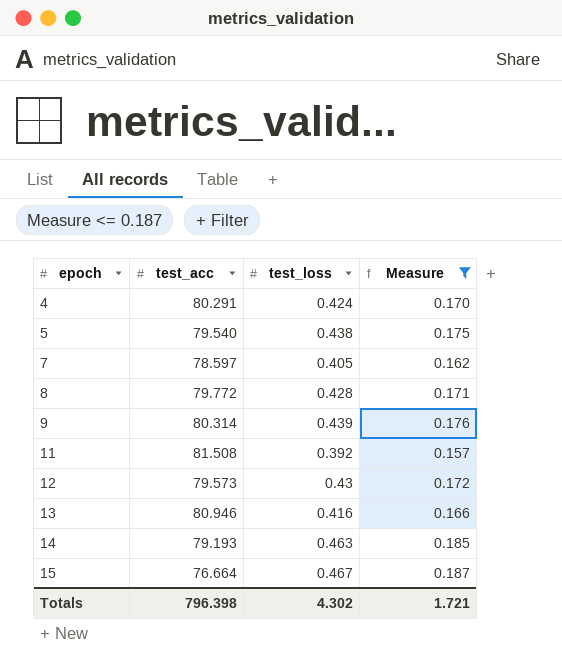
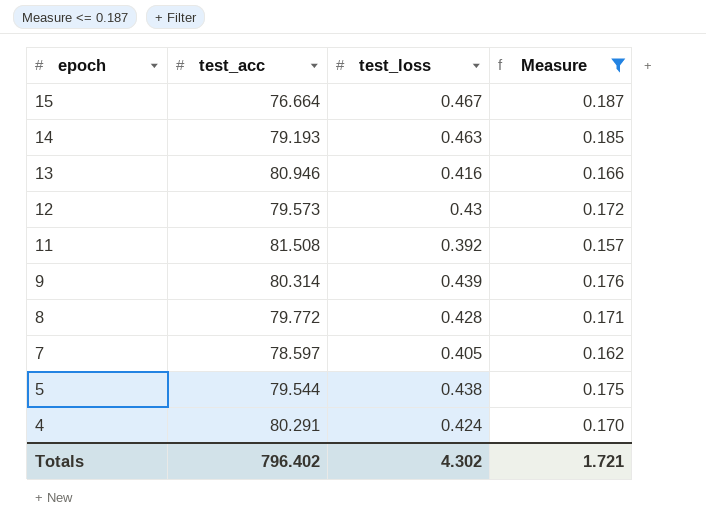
row order: epoch ascending -> epoch descending
5 | test_acc: 79.540 -> 79.544
Totals | test_acc: 796.398 -> 796.402

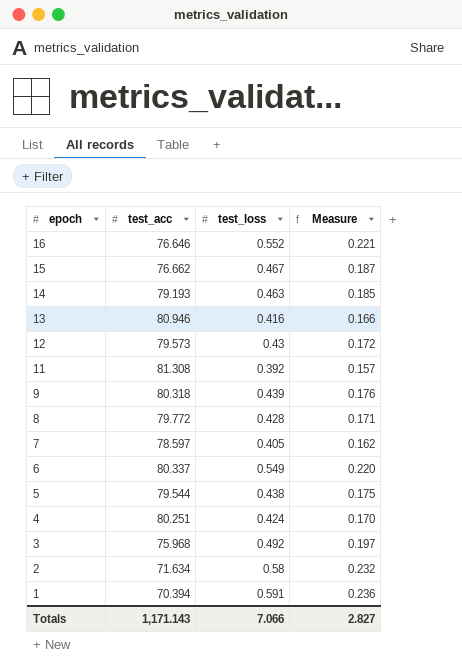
filter: Measure <= 0.187 -> none
15 | test_acc: 76.664 -> 76.662
11 | test_acc: 81.508 -> 81.308
9 | test_acc: 80.314 -> 80.318
4 | test_acc: 80.291 -> 80.251
Totals | test_acc: 796.402 -> 1,171.143
Totals | test_loss: 4.302 -> 7.066
Totals | Measure: 1.721 -> 2.827

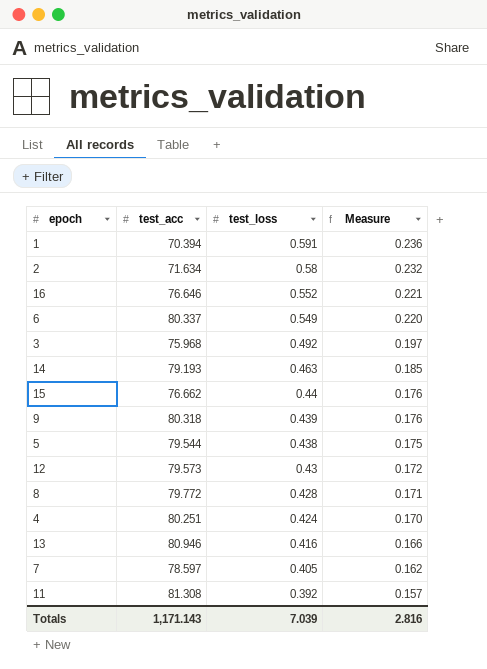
row order: epoch descending -> test_loss descending
15 | test_loss: 0.467 -> 0.44
15 | Measure: 0.187 -> 0.176
Totals | test_loss: 7.066 -> 7.039
Totals | Measure: 2.827 -> 2.816

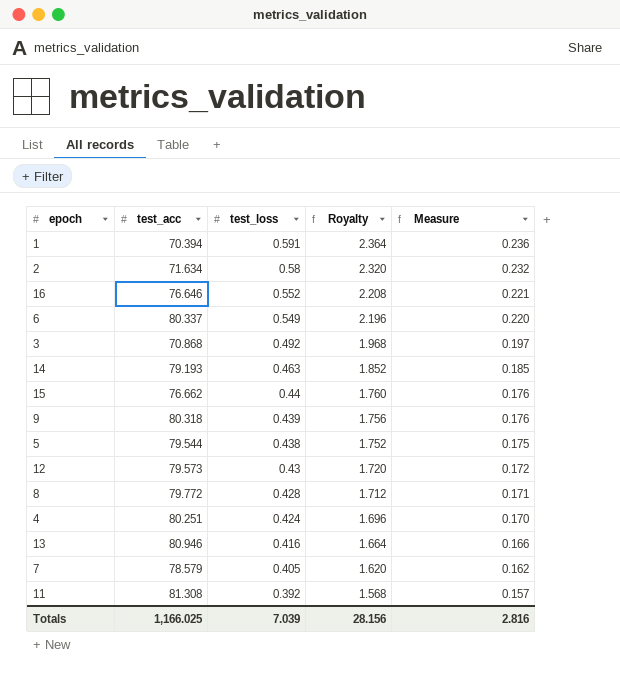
column Royalty | formula: none -> [test_loss] * 4
3 | test_acc: 75.968 -> 70.868
7 | test_acc: 78.597 -> 78.579
Totals | test_acc: 1,171.143 -> 1,166.025

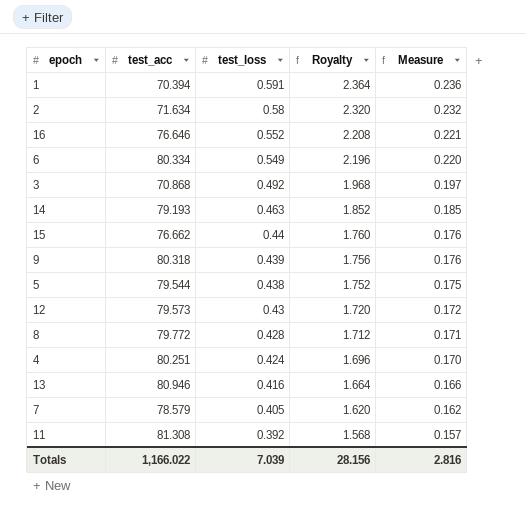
6 | test_acc: 80.337 -> 80.334
Totals | test_acc: 1,166.025 -> 1,166.022

